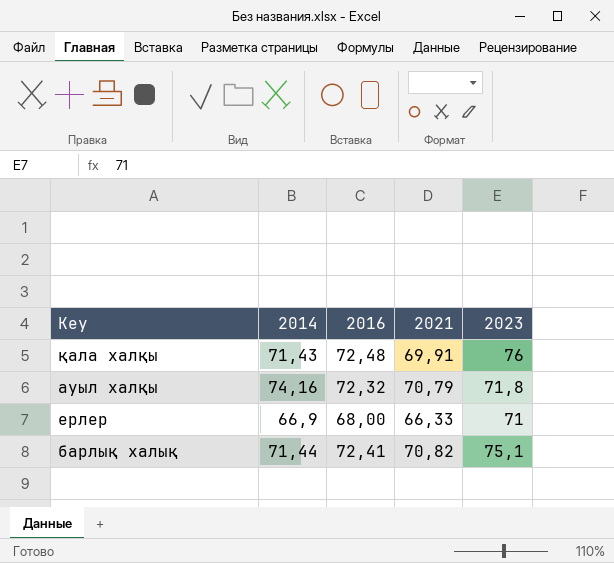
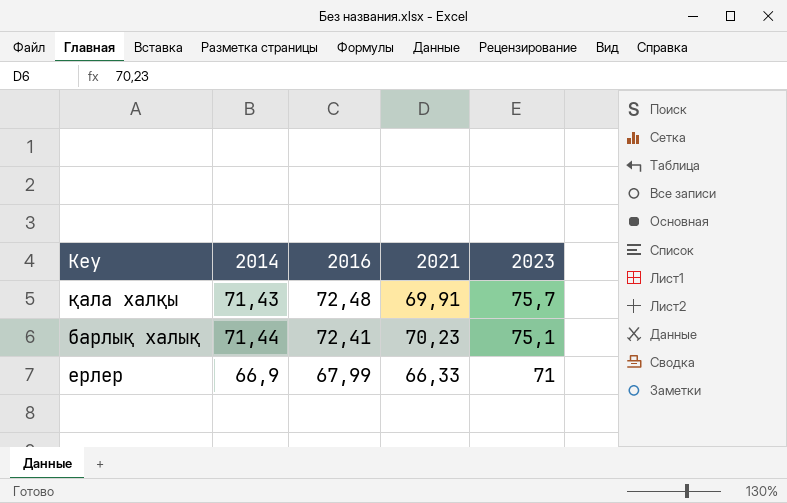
row order: none -> 2016 descending
row ауыл халқы: 74,16 | 72,32 | 70,79 | 71,8 -> none
қала халқы | 2023: 76 -> 75,7
барлық халық | 2021: 70,82 -> 70,23
ерлер | 2016: 68,00 -> 67,99

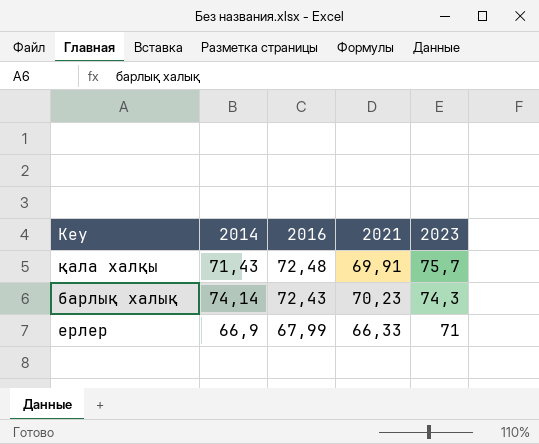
барлық халық | 2014: 71,44 -> 74,14
барлық халық | 2016: 72,41 -> 72,43
барлық халық | 2023: 75,1 -> 74,3

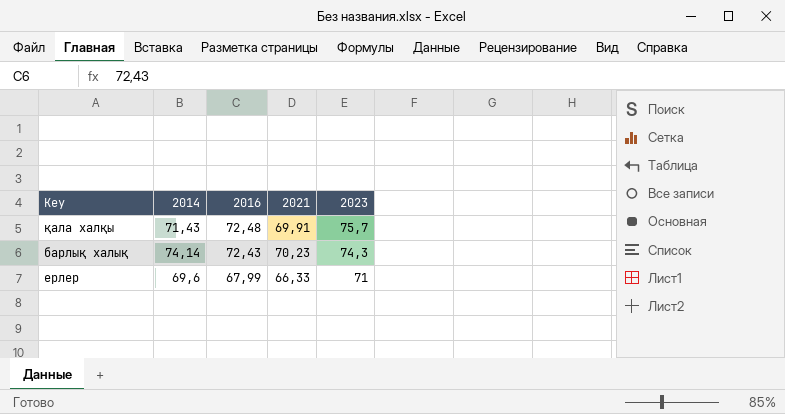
ерлер | 2014: 66,9 -> 69,6

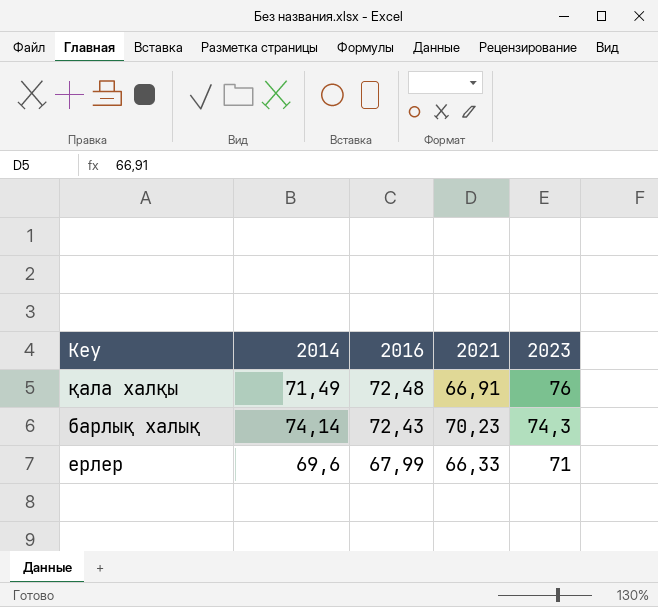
қала халқы | 2014: 71,43 -> 71,49
қала халқы | 2021: 69,91 -> 66,91
қала халқы | 2023: 75,7 -> 76

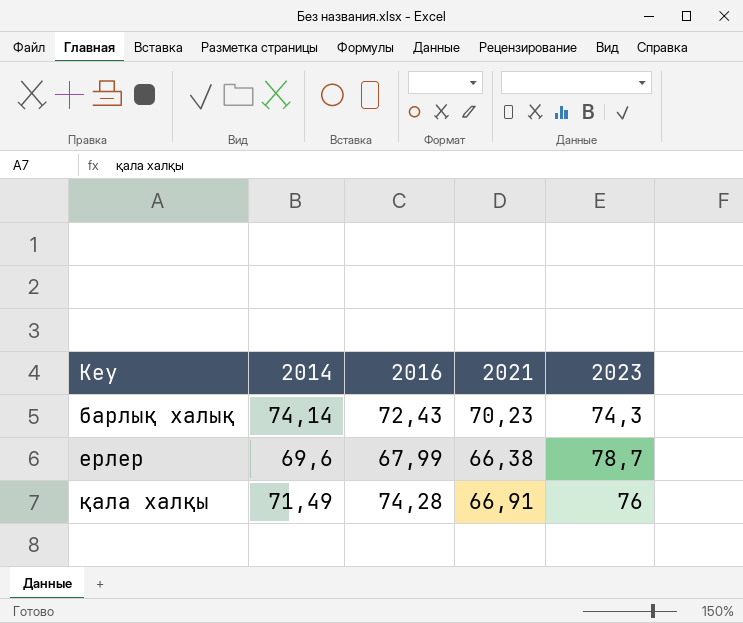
row order: 2016 descending -> Key ascending
ерлер | 2021: 66,33 -> 66,38
ерлер | 2023: 71 -> 78,7
қала халқы | 2016: 72,48 -> 74,28

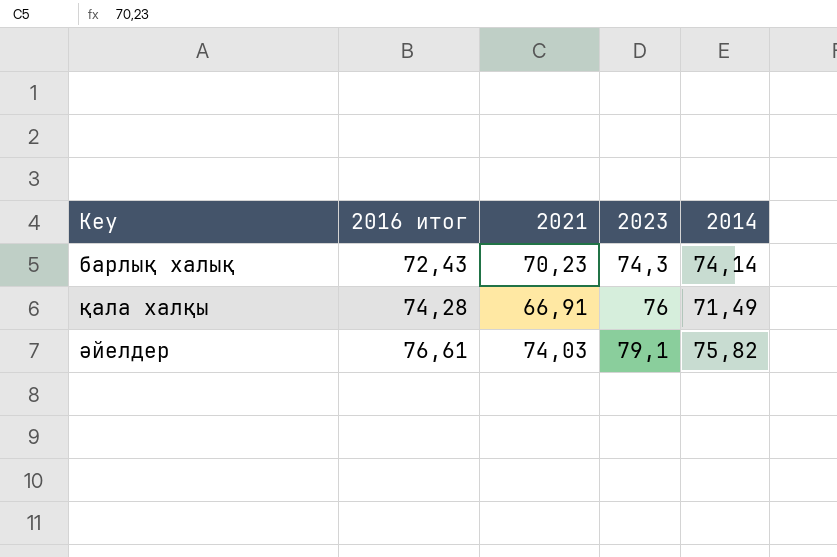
column name: 2016 -> 2016 итог
column 2014 | position: 2 -> 5
row ерлер: 69,6 | 67,99 | 66,38 | 78,7 -> none
row әйелдер: none -> 76,61 | 74,03 | 79,1 | 75,82

